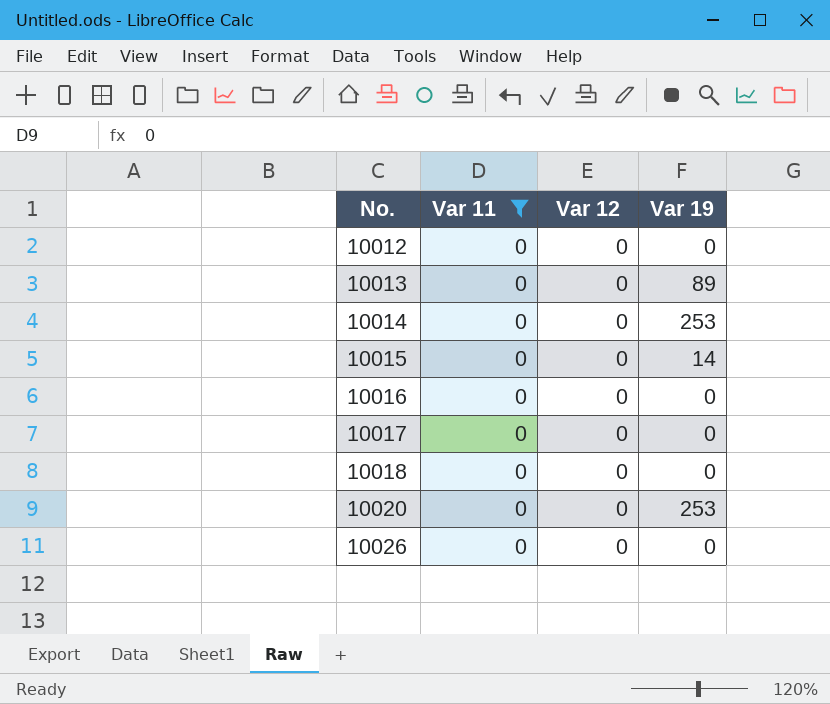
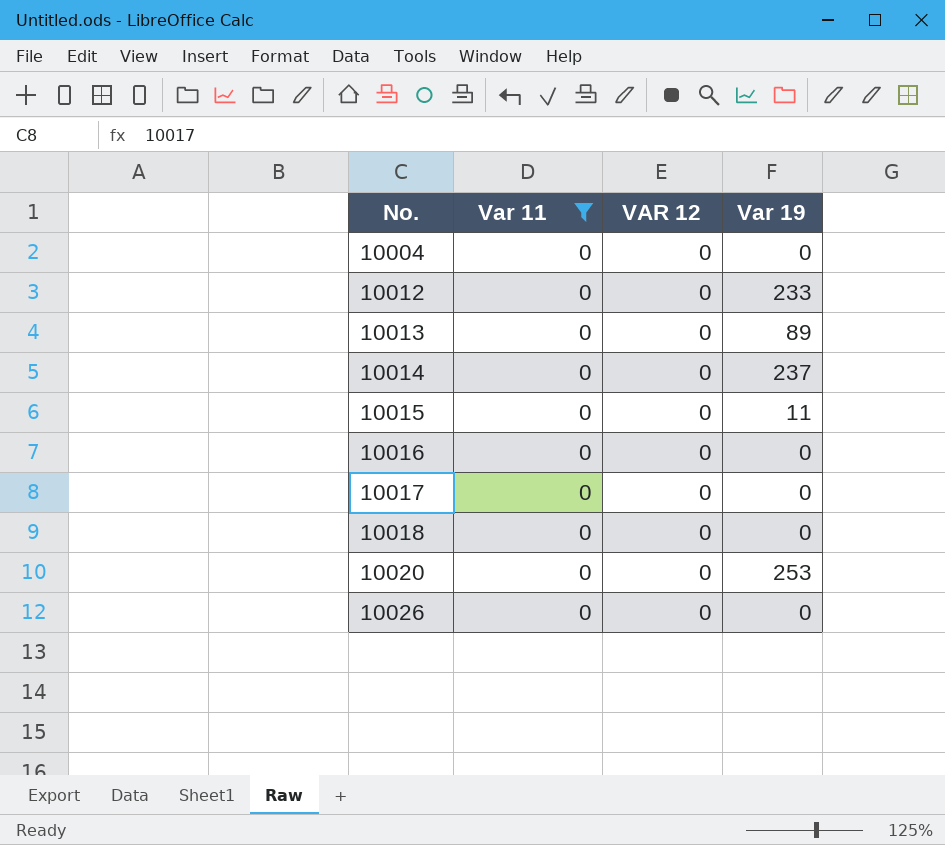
column name: Var 12 -> VAR 12
row 10004: none -> 0 | 0 | 0
10012 | Var 19: 0 -> 233
10014 | Var 19: 253 -> 237
10015 | Var 19: 14 -> 11

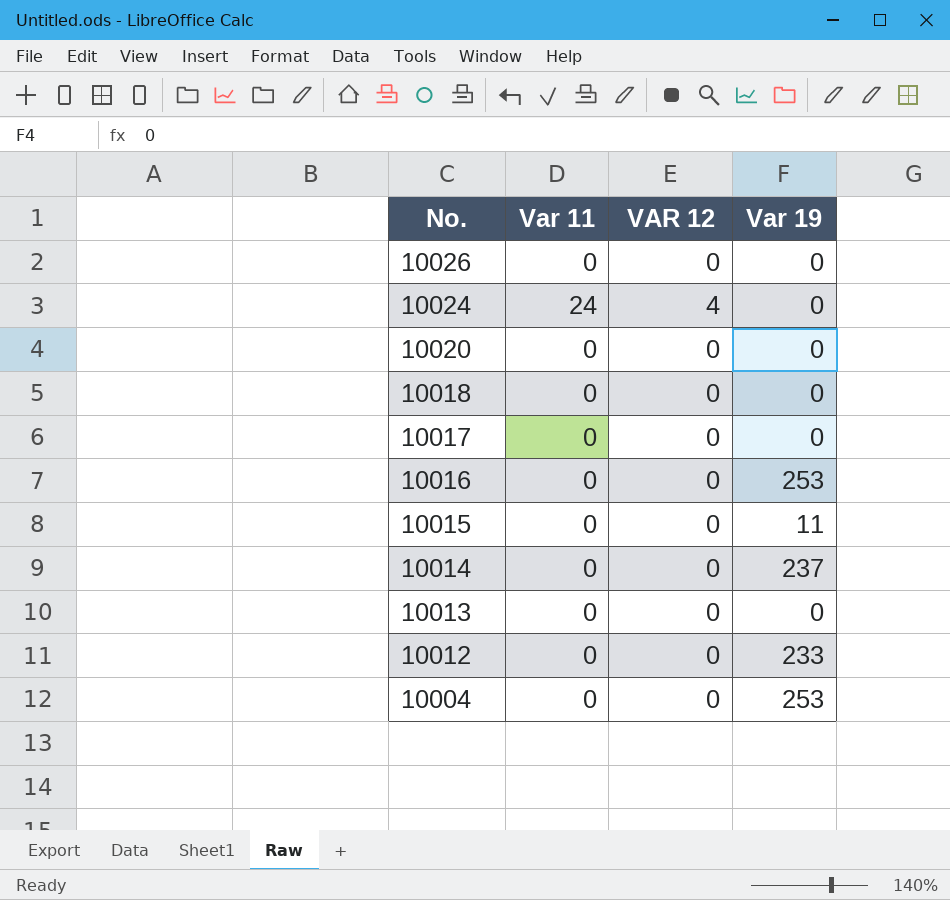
filter: Var 11 = 0 -> none
row order: No. ascending -> No. descending
10020 | Var 19: 253 -> 0
10016 | Var 19: 0 -> 253
10013 | Var 19: 89 -> 0
10004 | Var 19: 0 -> 253

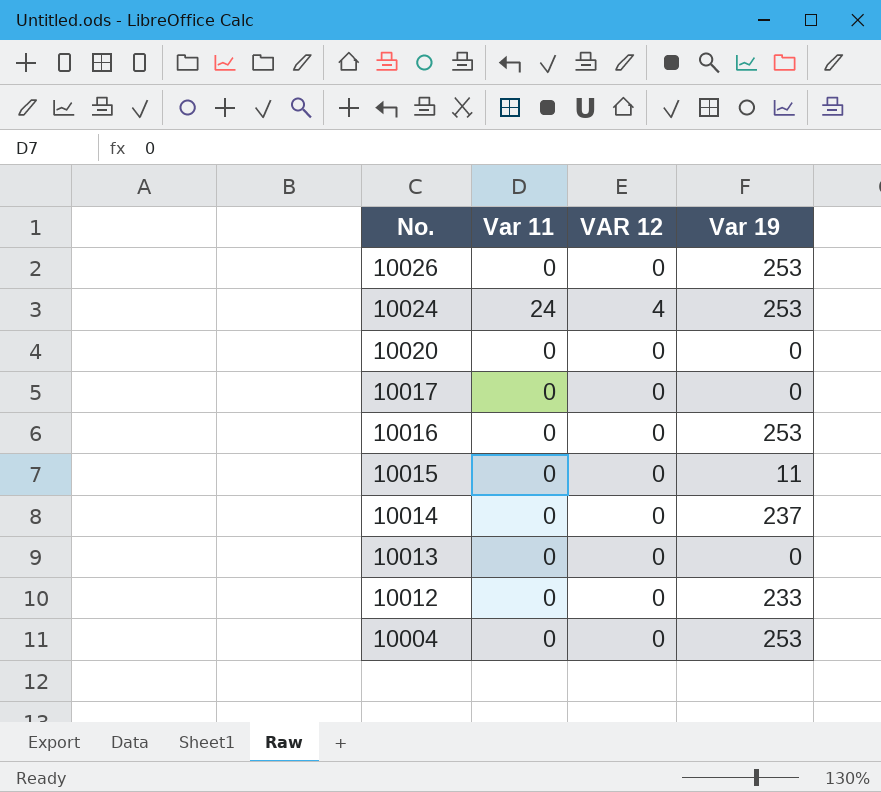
row 10018: 0 | 0 | 0 -> none
10026 | Var 19: 0 -> 253
10024 | Var 19: 0 -> 253

